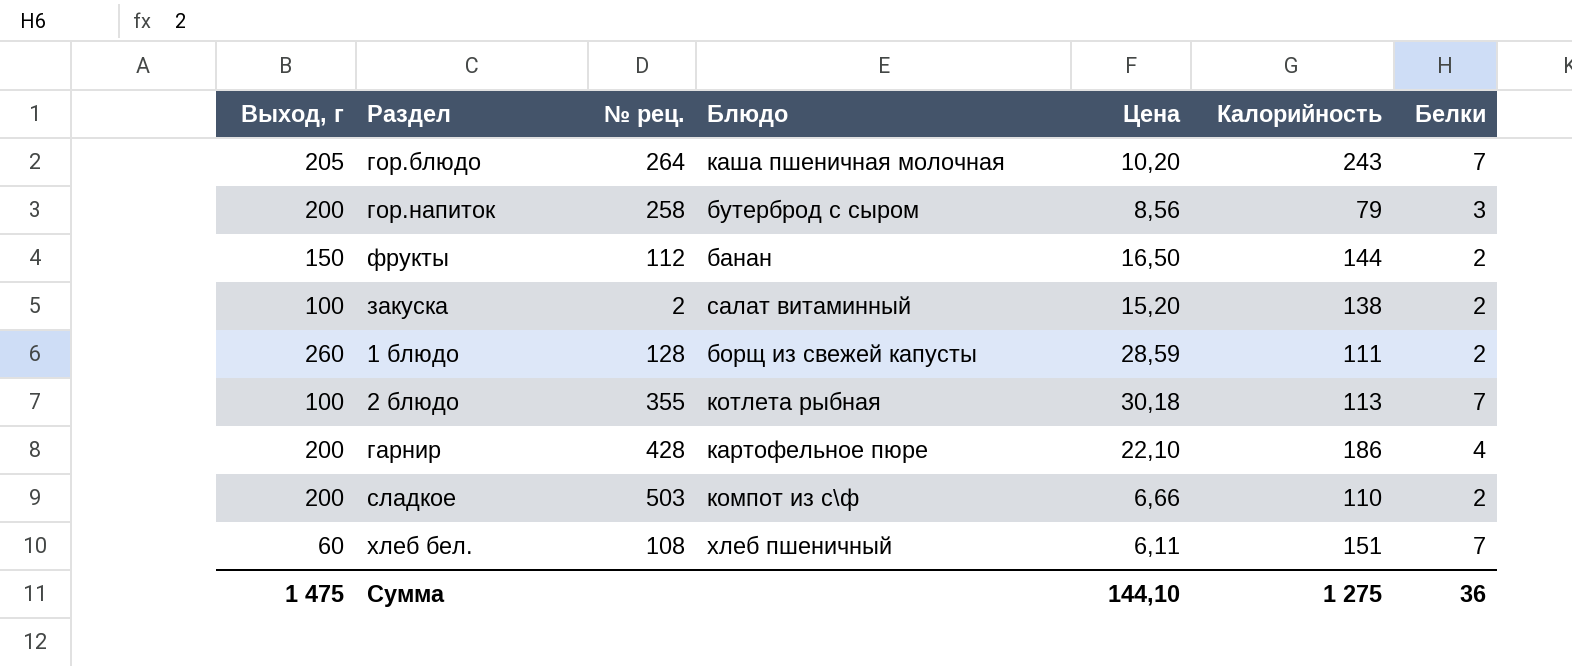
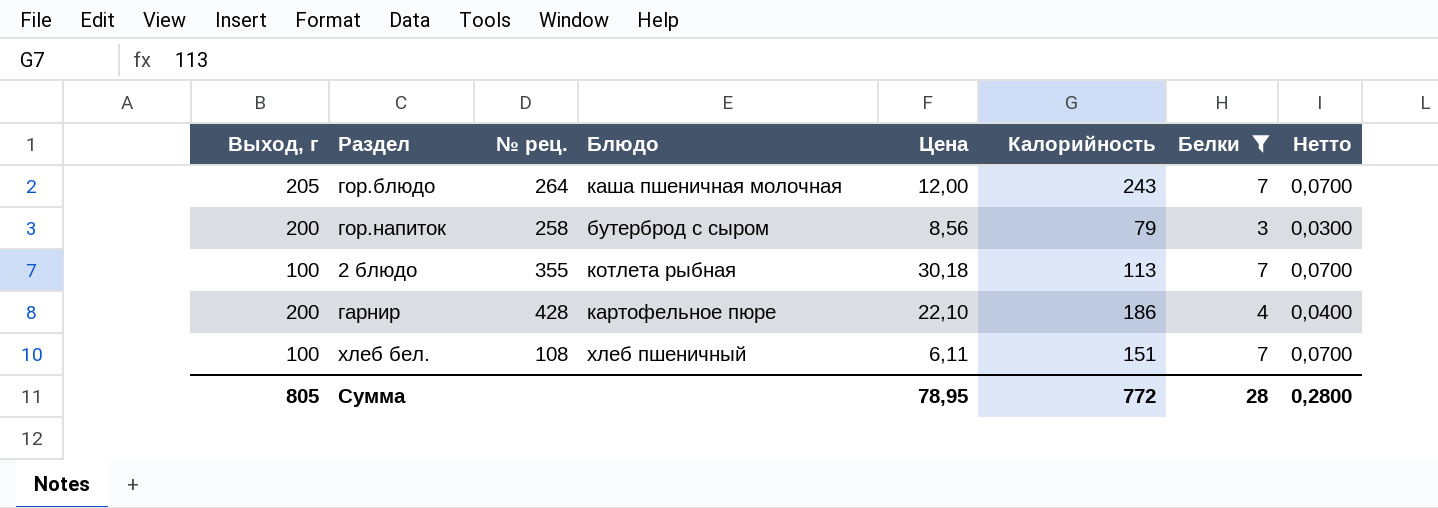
filter: none -> Белки != 2
column Нетто | formula: none -> [Белки] * 0,01
гор.блюдо | Цена: 10,20 -> 12,00
хлеб бел. | Выход, г: 60 -> 100
Сумма | Выход, г: 1 475 -> 805
Сумма | Цена: 144,10 -> 78,95
Сумма | Калорийность: 1 275 -> 772
Сумма | Белки: 36 -> 28

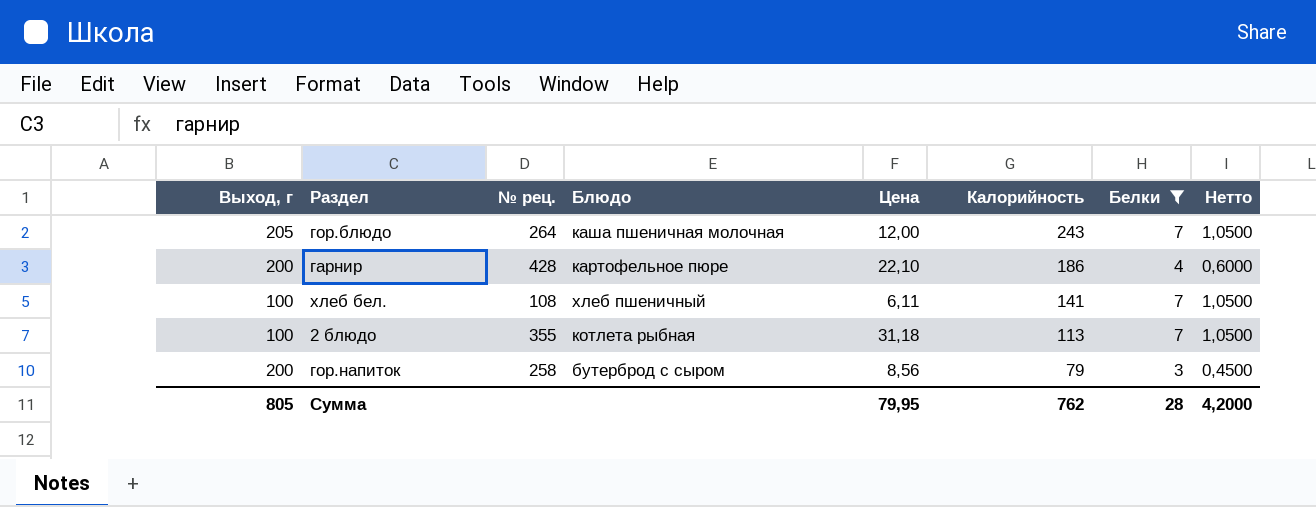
row order: none -> Калорийность descending
column Нетто | formula: [Белки] * 0,01 -> [Белки] * 0,15
хлеб бел. | Калорийность: 151 -> 141
2 блюдо | Цена: 30,18 -> 31,18
Сумма | Цена: 78,95 -> 79,95
Сумма | Калорийность: 772 -> 762
Сумма | Нетто: 0,2800 -> 4,2000

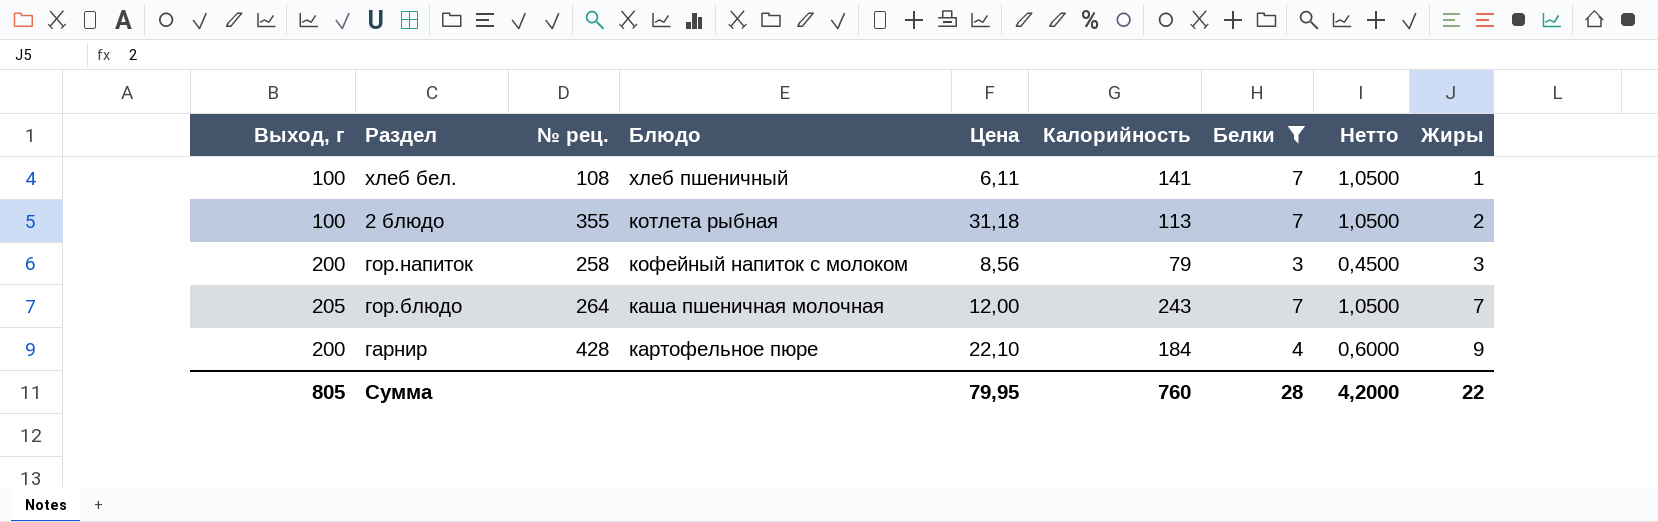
row order: Калорийность descending -> Жиры ascending
column Жиры | position: none -> 9
гор.напиток | Блюдо: бутерброд с сыром -> кофейный напиток с молоком
гарнир | Калорийность: 186 -> 184
Сумма | Калорийность: 762 -> 760

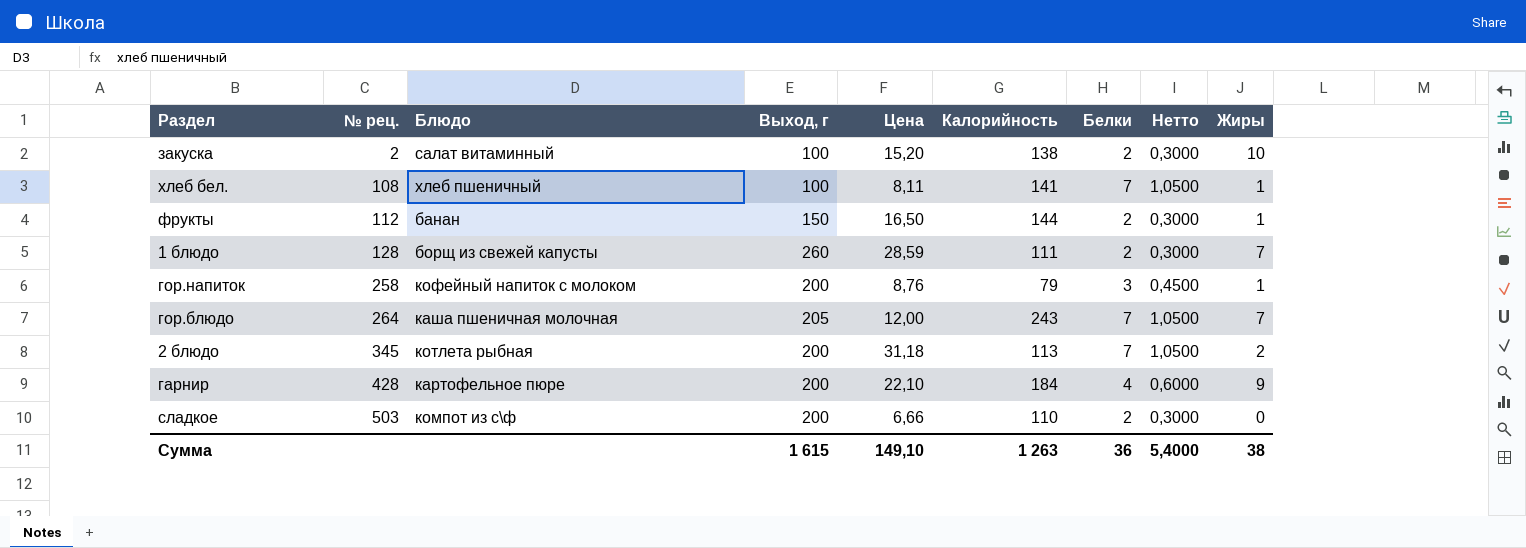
filter: Белки != 2 -> none
row order: Жиры ascending -> № рец. ascending
column Выход, г | position: 1 -> 4
хлеб бел. | Цена: 6,11 -> 8,11
гор.напиток | Цена: 8,56 -> 8,76
гор.напиток | Жиры: 3 -> 1
2 блюдо | № рец.: 355 -> 345
2 блюдо | Выход, г: 100 -> 200
Сумма | Выход, г: 805 -> 1 615
Сумма | Цена: 79,95 -> 149,10
Сумма | Калорийность: 760 -> 1 263
Сумма | Белки: 28 -> 36
Сумма | Нетто: 4,2000 -> 5,4000
Сумма | Жиры: 22 -> 38

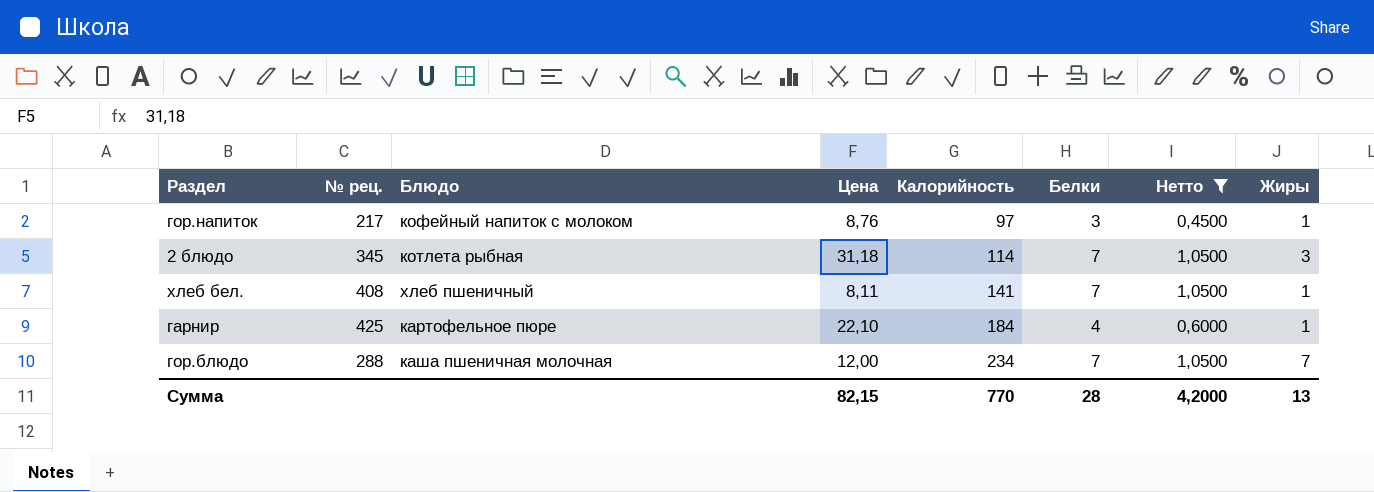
filter: none -> Нетто != 0,3000
row order: № рец. ascending -> Калорийность ascending
column Выход, г | position: 4 -> none
гор.напиток | № рец.: 258 -> 217
гор.напиток | Калорийность: 79 -> 97
2 блюдо | Калорийность: 113 -> 114
2 блюдо | Жиры: 2 -> 3
хлеб бел. | № рец.: 108 -> 408
гарнир | № рец.: 428 -> 425
гарнир | Жиры: 9 -> 1
гор.блюдо | № рец.: 264 -> 288
гор.блюдо | Калорийность: 243 -> 234
Сумма | Цена: 149,10 -> 82,15
Сумма | Калорийность: 1 263 -> 770
Сумма | Белки: 36 -> 28
Сумма | Нетто: 5,4000 -> 4,2000
Сумма | Жиры: 38 -> 13

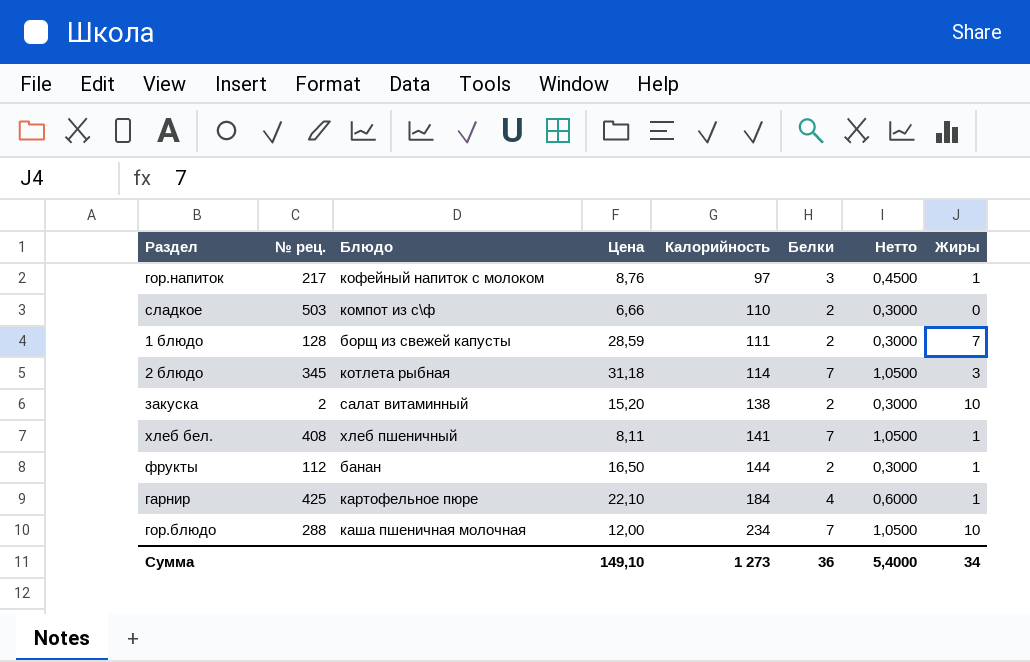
filter: Нетто != 0,3000 -> none
гор.блюдо | Жиры: 7 -> 10
Сумма | Цена: 82,15 -> 149,10
Сумма | Калорийность: 770 -> 1 273
Сумма | Белки: 28 -> 36
Сумма | Нетто: 4,2000 -> 5,4000
Сумма | Жиры: 13 -> 34

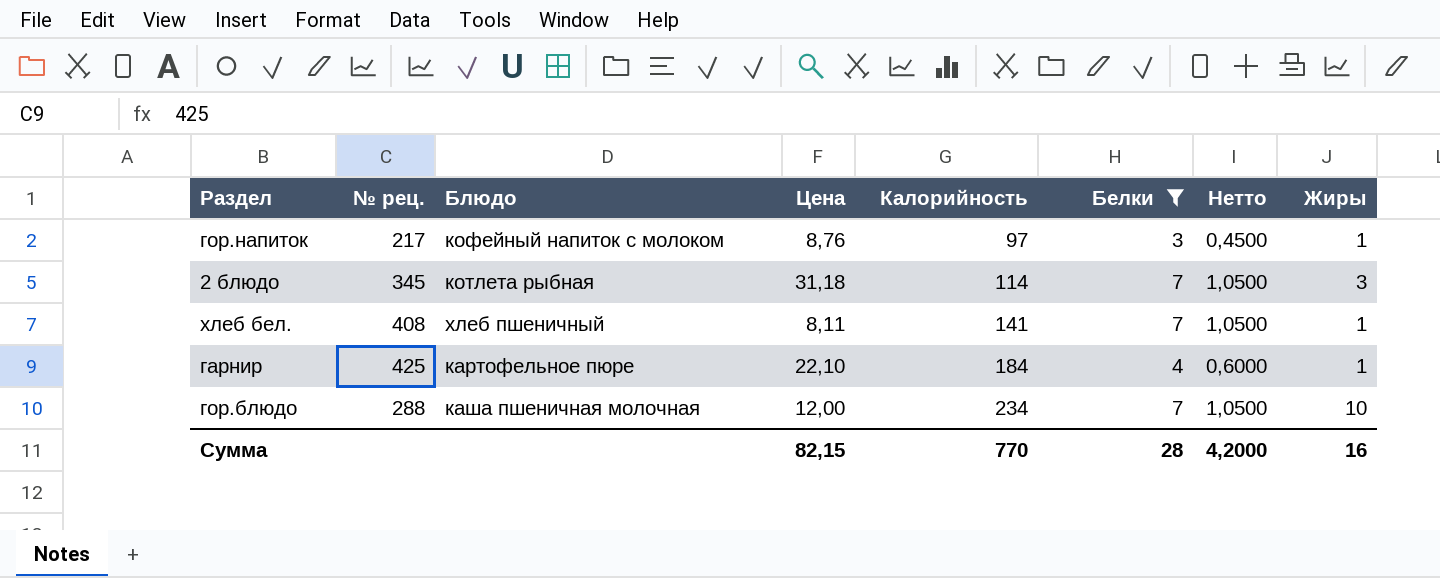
filter: none -> Белки != 2
Сумма | Цена: 149,10 -> 82,15
Сумма | Калорийность: 1 273 -> 770
Сумма | Белки: 36 -> 28
Сумма | Нетто: 5,4000 -> 4,2000
Сумма | Жиры: 34 -> 16

